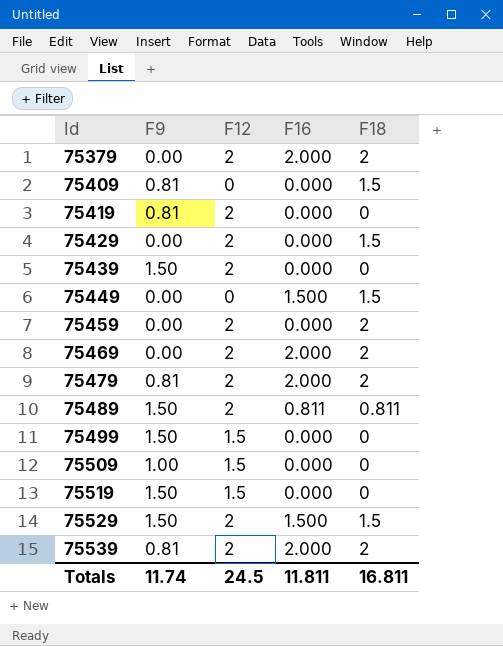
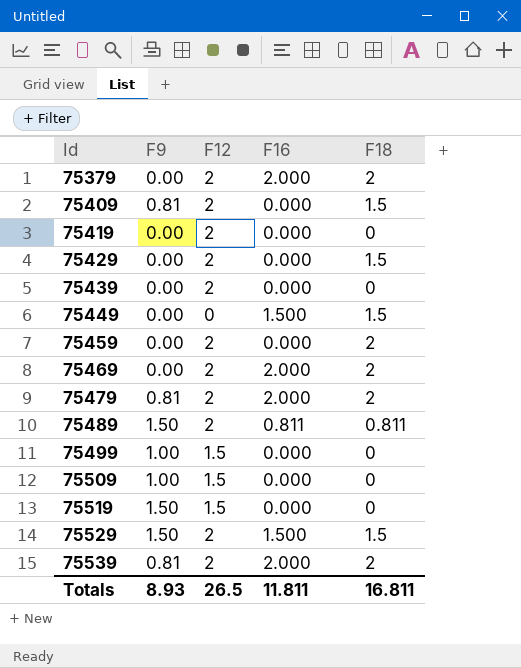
75409 | F12: 0 -> 2
75419 | F9: 0.81 -> 0.00
75439 | F9: 1.50 -> 0.00
75499 | F9: 1.50 -> 1.00
Totals | F9: 11.74 -> 8.93
Totals | F12: 24.5 -> 26.5

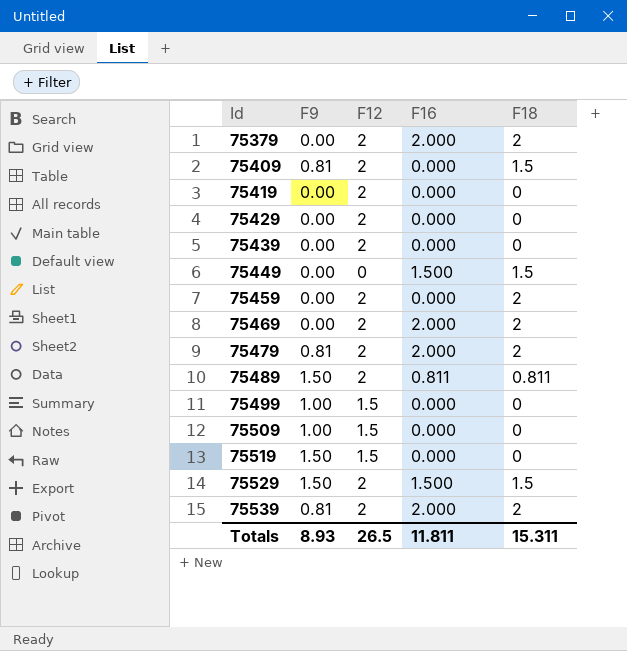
75429 | F18: 1.5 -> 0
Totals | F18: 16.811 -> 15.311

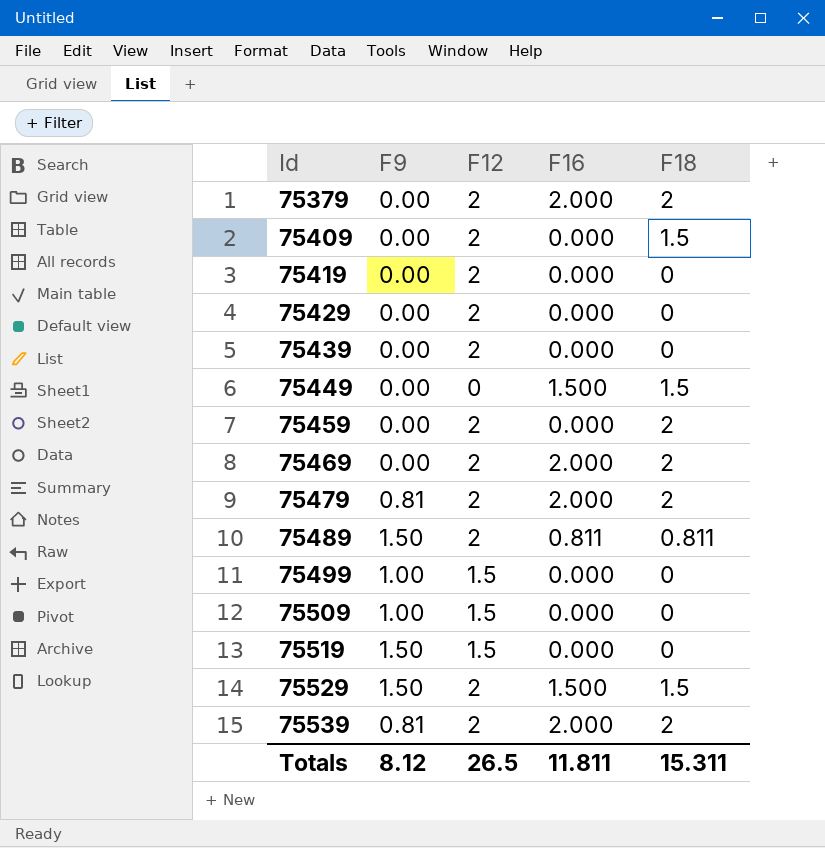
75409 | F9: 0.81 -> 0.00
Totals | F9: 8.93 -> 8.12

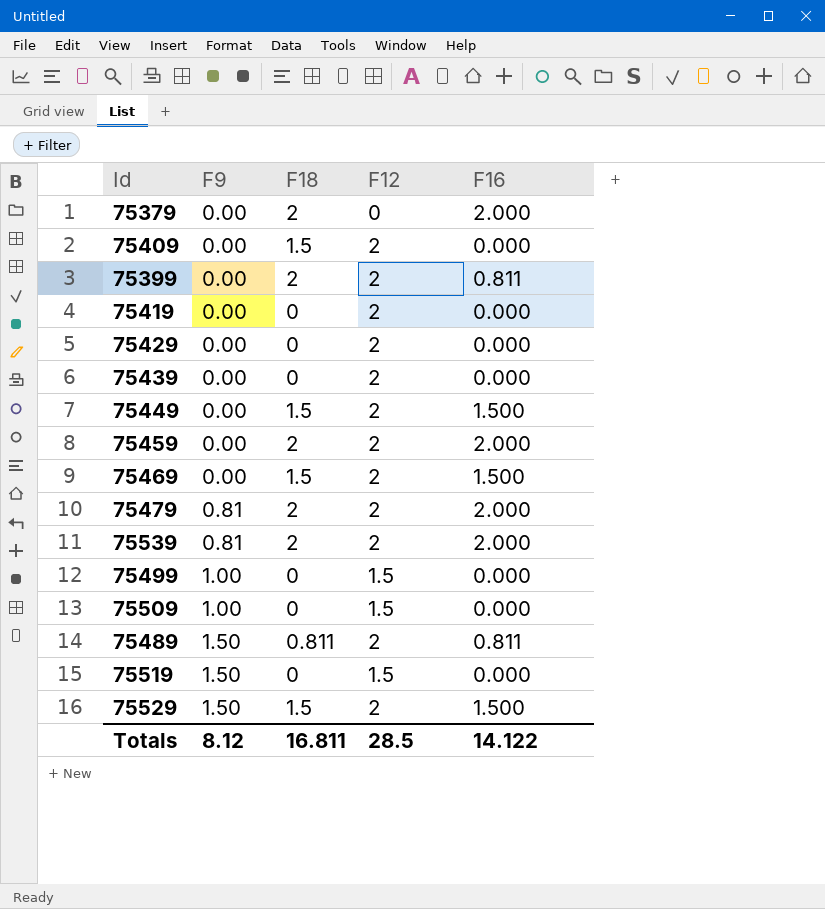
row order: Id ascending -> F9 ascending
column F18 | position: 5 -> 3
75379 | F12: 2 -> 0
row 75399: none -> 0.00 | 2 | 2 | 0.811
75449 | F12: 0 -> 2
75459 | F16: 0.000 -> 2.000
75469 | F18: 2 -> 1.5
75469 | F16: 2.000 -> 1.500
Totals | F18: 15.311 -> 16.811
Totals | F12: 26.5 -> 28.5
Totals | F16: 11.811 -> 14.122

